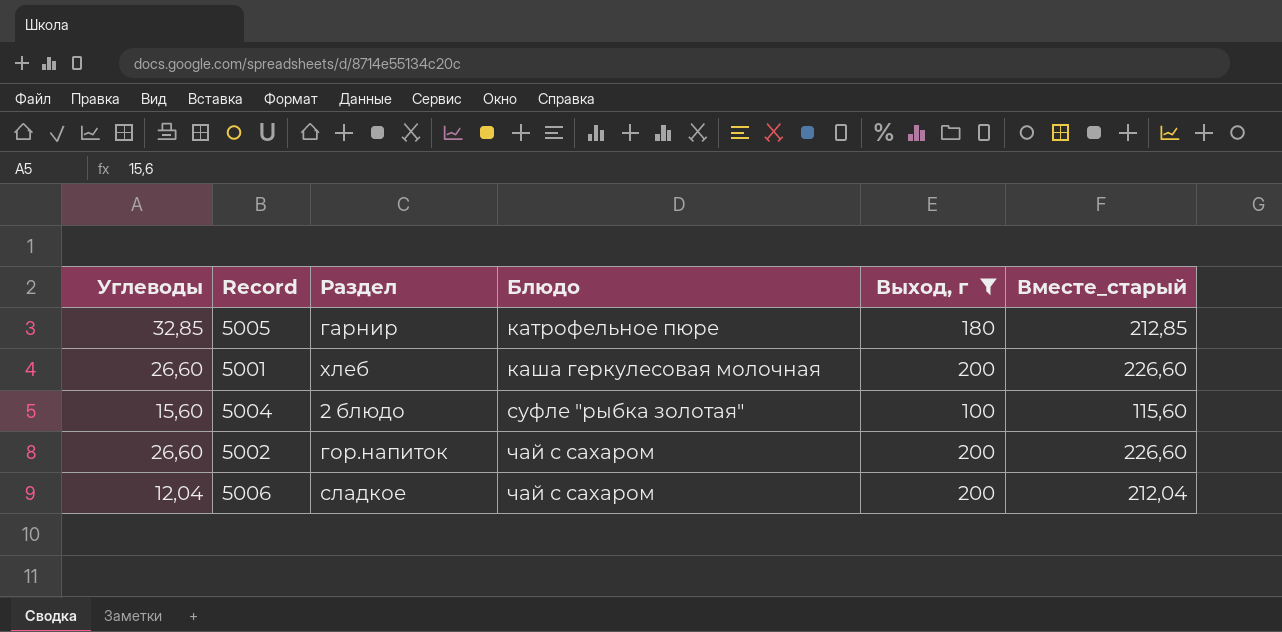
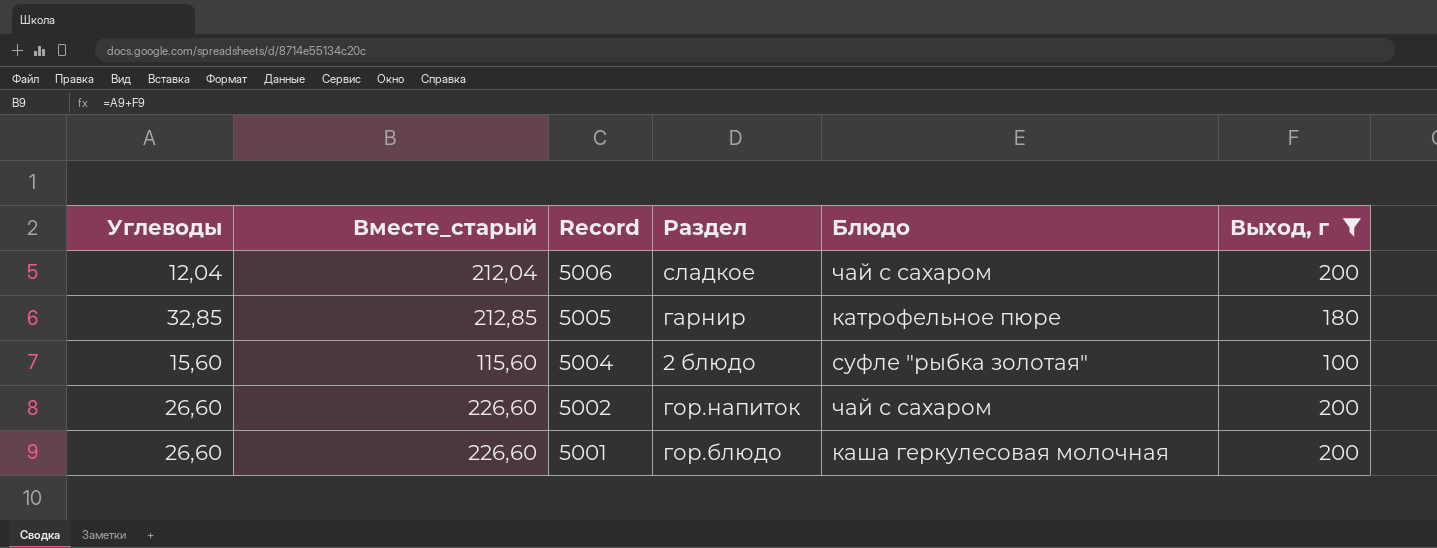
row order: Блюдо ascending -> Record descending
column Вместе_старый | position: 6 -> 2
5001 | Раздел: хлеб -> гор.блюдо

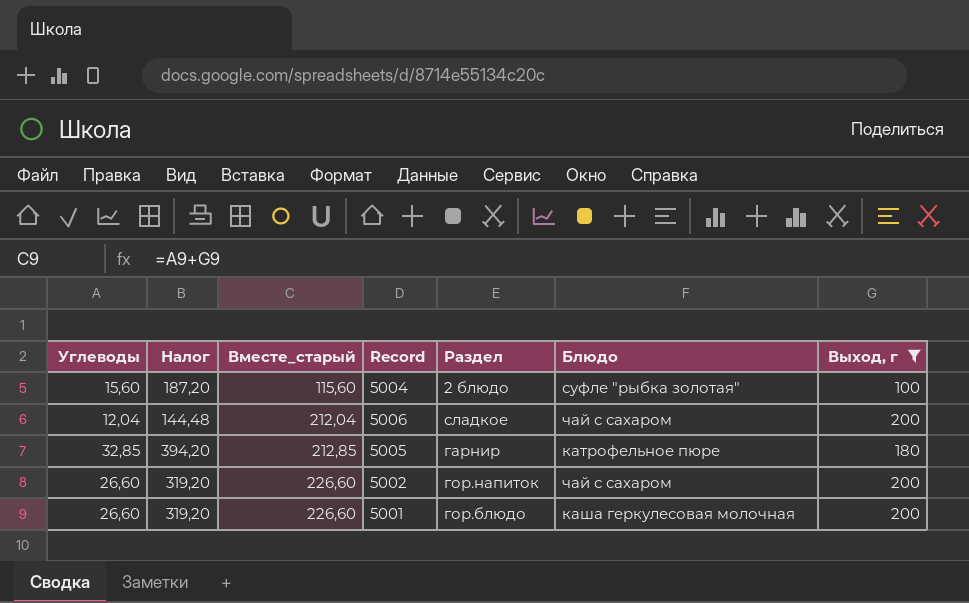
row order: Record descending -> Вместе_старый ascending
column Налог | formula: none -> [Углеводы] * 12

